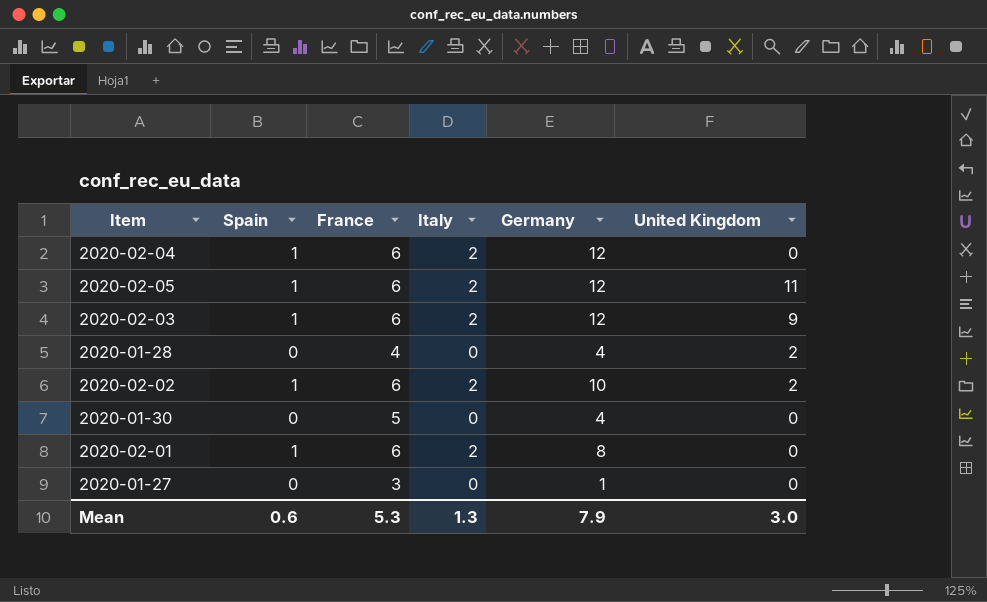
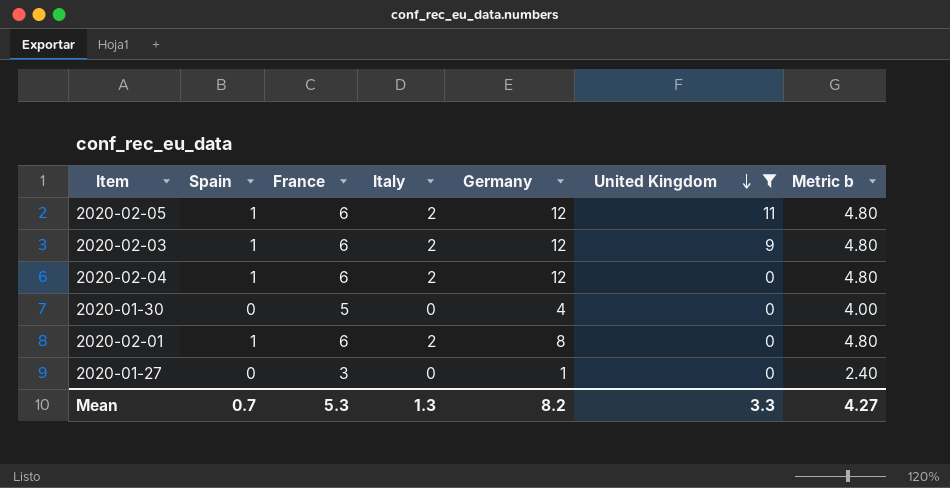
filter: none -> United Kingdom != 2
row order: none -> United Kingdom descending
column Metric b | formula: none -> [France] * 0.8
Mean | Spain: 0.6 -> 0.7
Mean | Germany: 7.9 -> 8.2
Mean | United Kingdom: 3.0 -> 3.3

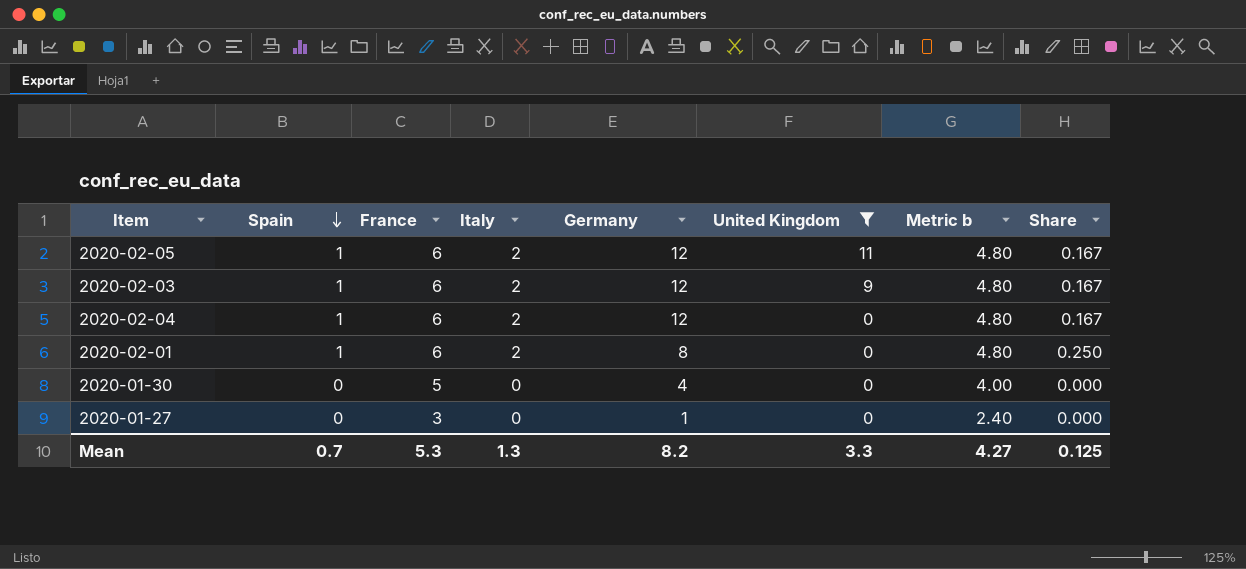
row order: United Kingdom descending -> Spain descending
column Share | formula: none -> [Italy] / [Germany]

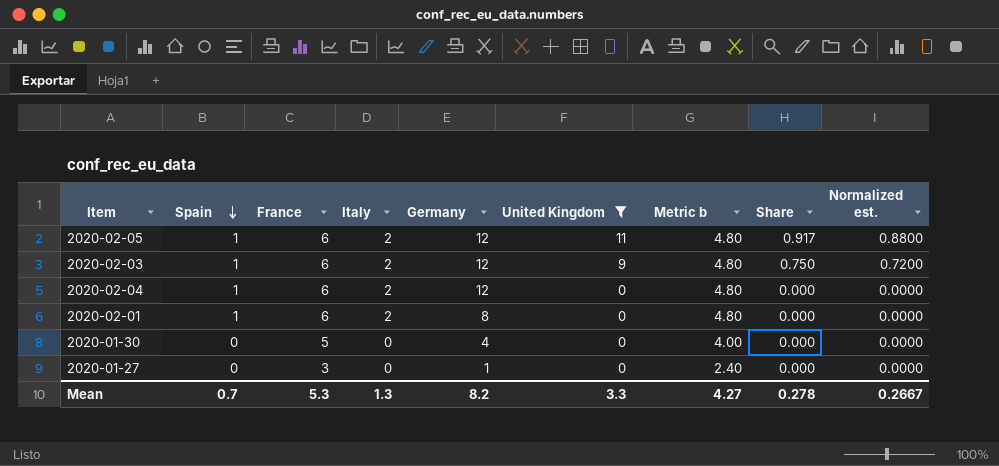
column Share | formula: [Italy] / [Germany] -> [United Kingdom] / [Germany]
column Normalized est. | formula: none -> [United Kingdom] * 0.08
Mean | Share: 0.125 -> 0.278

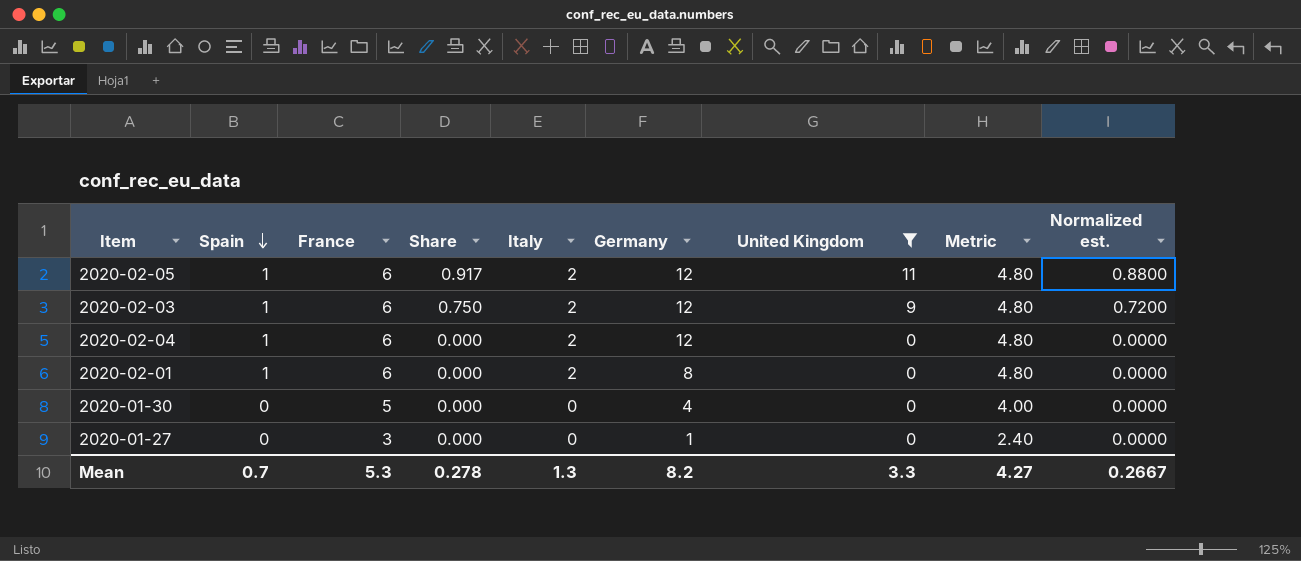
column Share | position: 8 -> 4
column name: Metric b -> Metric

